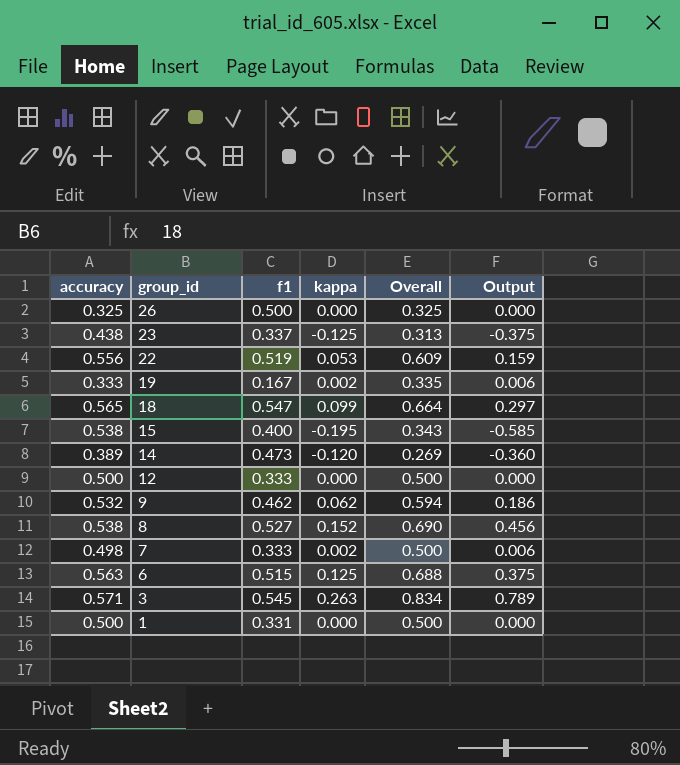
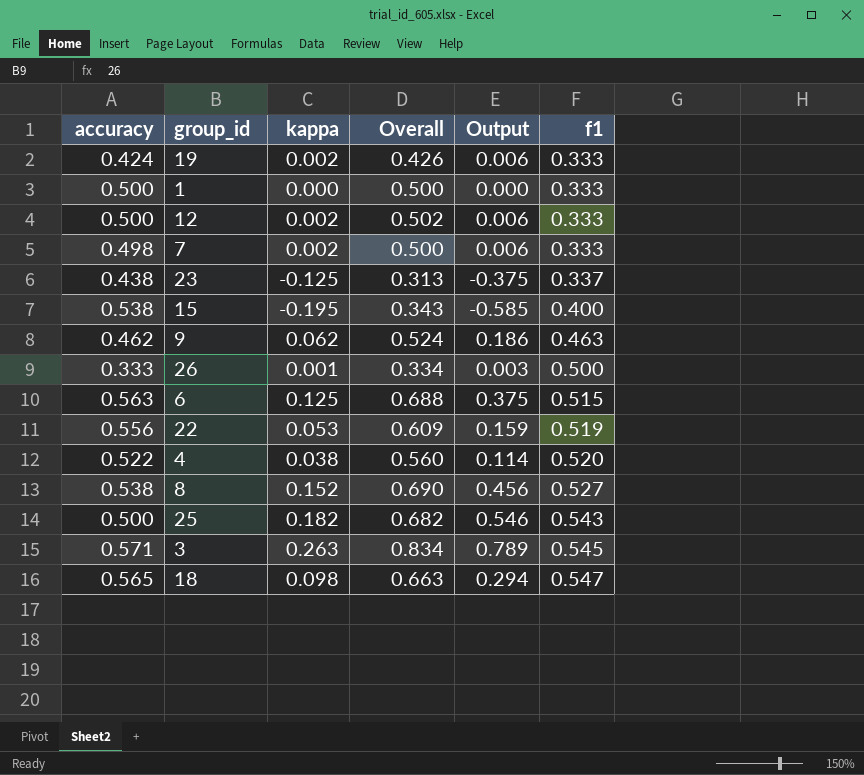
row order: group_id descending -> f1 ascending
column f1 | position: 3 -> 6
row 14: 0.389 | 0.473 | -0.120 | 0.269 | -0.360 -> none
19 | accuracy: 0.333 -> 0.424
19 | Overall: 0.335 -> 0.426
19 | f1: 0.167 -> 0.333
1 | f1: 0.331 -> 0.333
12 | kappa: 0.000 -> 0.002
12 | Overall: 0.500 -> 0.502
12 | Output: 0.000 -> 0.006
9 | accuracy: 0.532 -> 0.462
9 | Overall: 0.594 -> 0.524
9 | f1: 0.462 -> 0.463
26 | accuracy: 0.325 -> 0.333
26 | kappa: 0.000 -> 0.001
26 | Overall: 0.325 -> 0.334
26 | Output: 0.000 -> 0.003
row 4: none -> 0.522 | 0.038 | 0.560 | 0.114 | 0.520
row 25: none -> 0.500 | 0.182 | 0.682 | 0.546 | 0.543
18 | kappa: 0.099 -> 0.098
18 | Overall: 0.664 -> 0.663
18 | Output: 0.297 -> 0.294

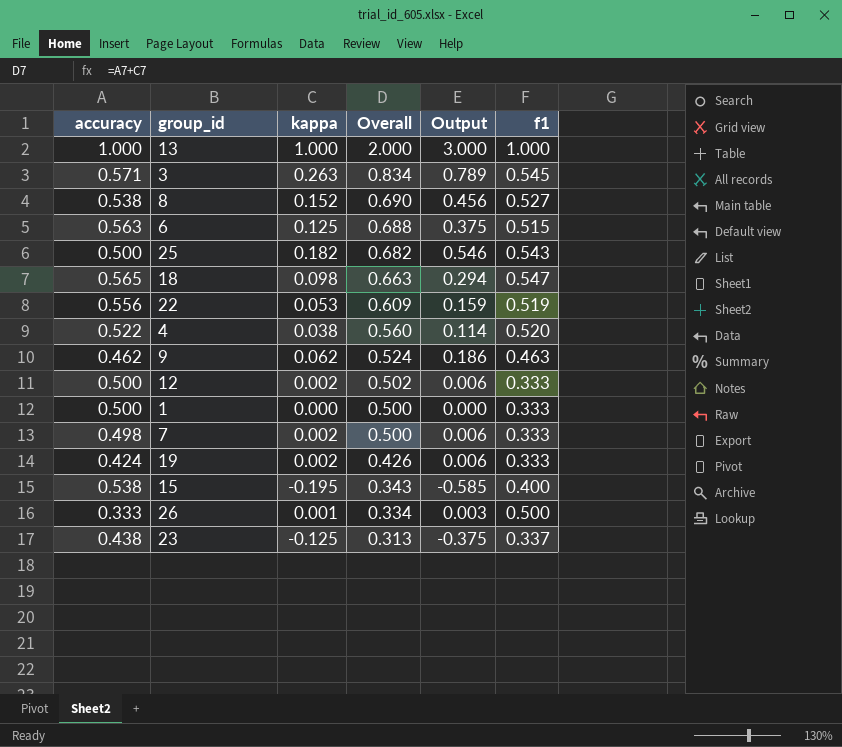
row order: f1 ascending -> Overall descending
row 13: none -> 1.000 | 1.000 | 2.000 | 3.000 | 1.000

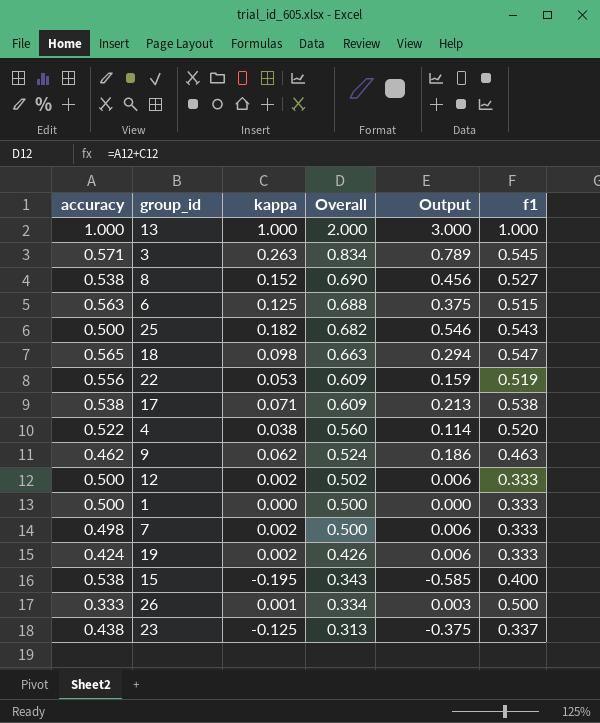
row 17: none -> 0.538 | 0.071 | 0.609 | 0.213 | 0.538

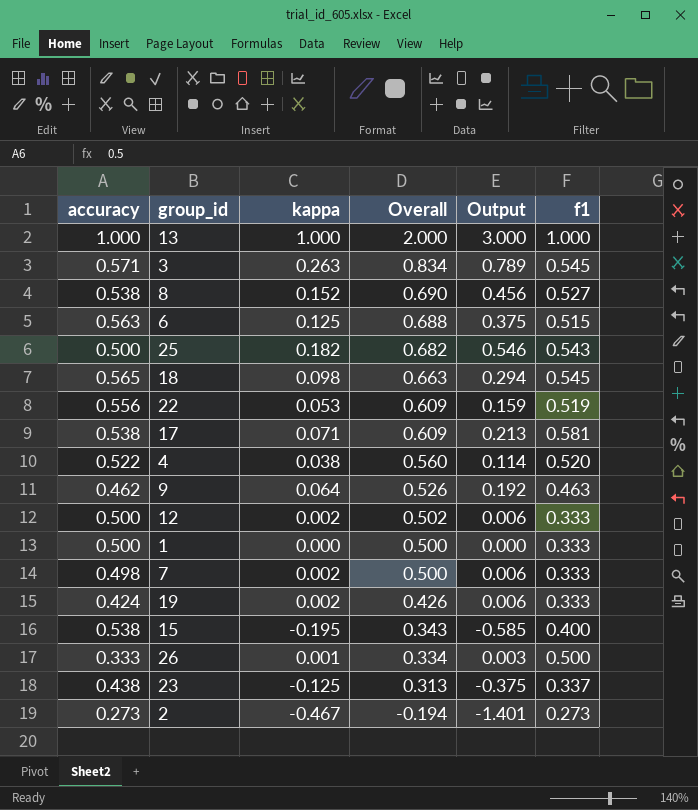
18 | f1: 0.547 -> 0.545
17 | f1: 0.538 -> 0.581
9 | kappa: 0.062 -> 0.064
9 | Overall: 0.524 -> 0.526
9 | Output: 0.186 -> 0.192
row 2: none -> 0.273 | -0.467 | -0.194 | -1.401 | 0.273

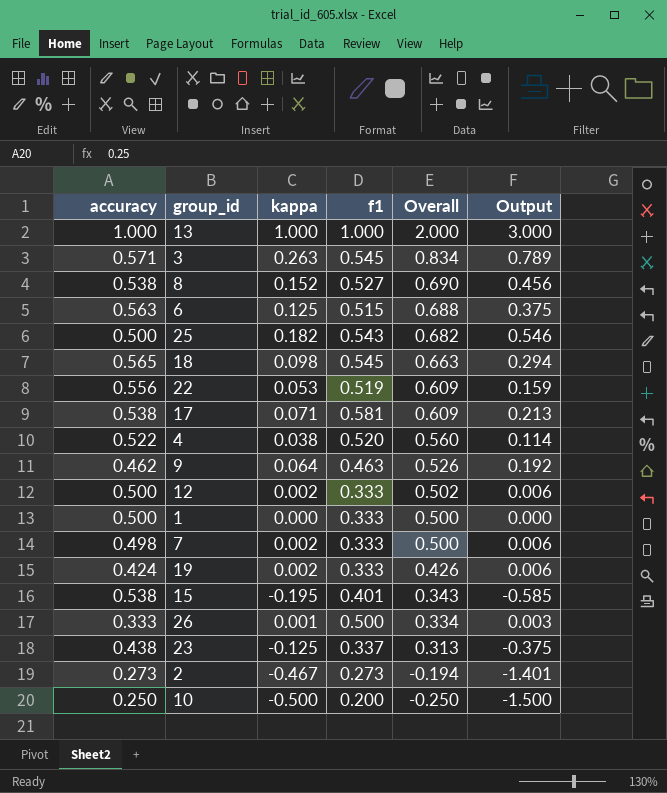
column f1 | position: 6 -> 4
15 | f1: 0.400 -> 0.401
row 10: none -> 0.250 | -0.500 | 0.200 | -0.250 | -1.500

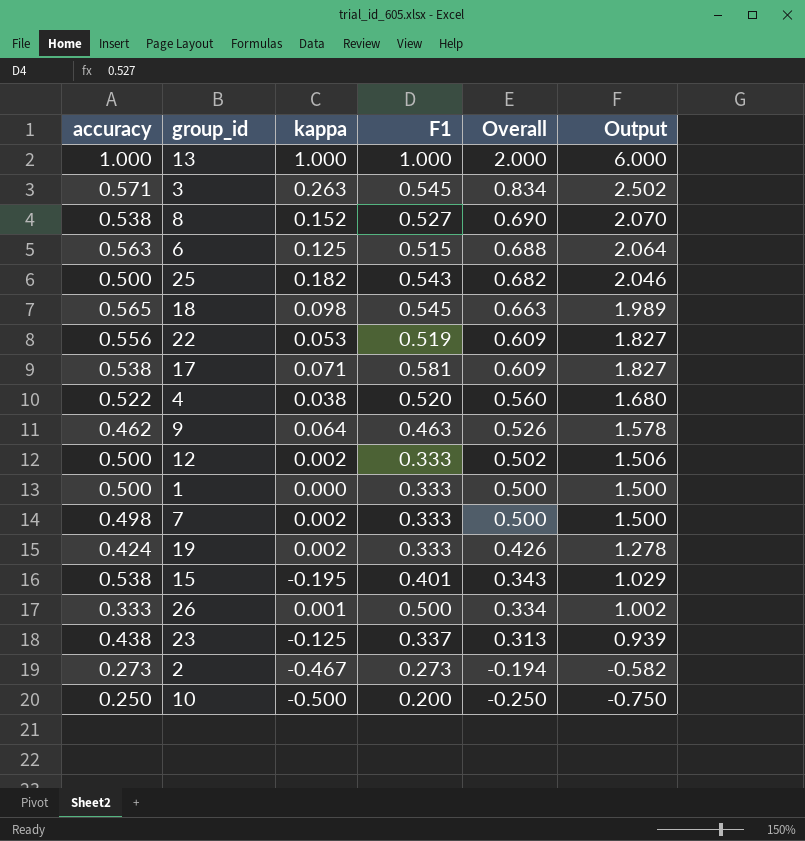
column name: f1 -> F1
column Output | formula: [kappa] * 3 -> [Overall] * 3

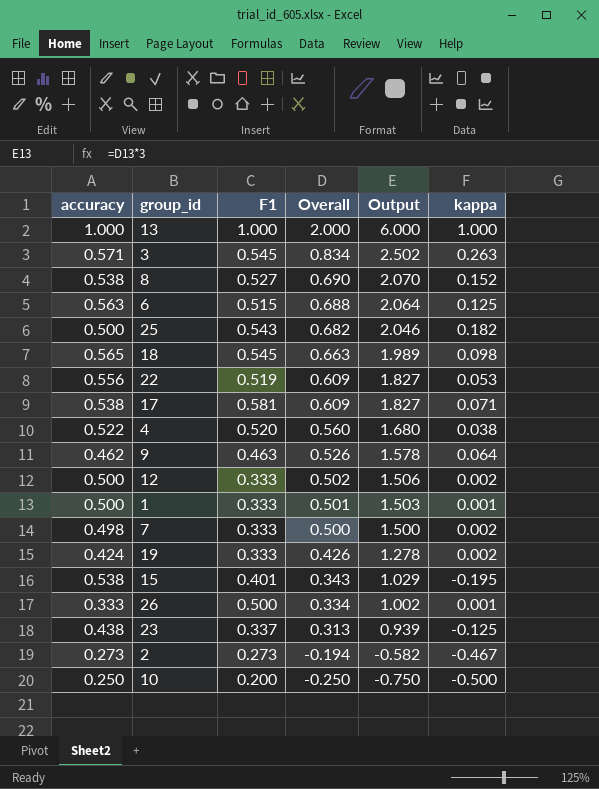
column kappa | position: 3 -> 6
1 | Overall: 0.500 -> 0.501
1 | Output: 1.500 -> 1.503
1 | kappa: 0.000 -> 0.001

